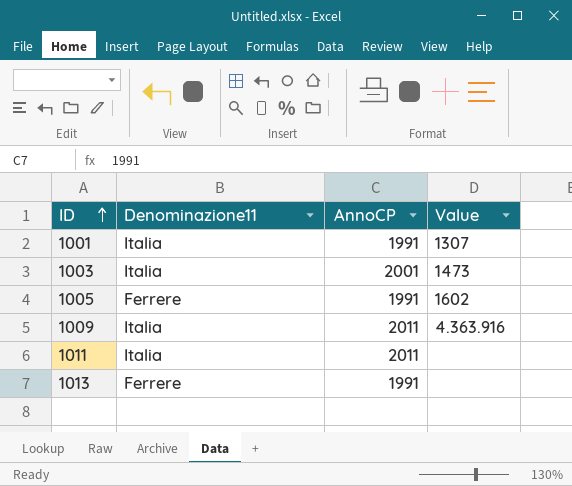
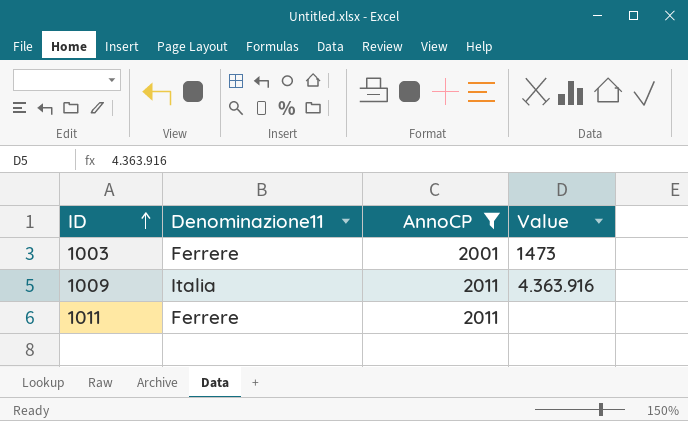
filter: none -> AnnoCP != 1991
1003 | Denominazione11: Italia -> Ferrere
1011 | Denominazione11: Italia -> Ferrere

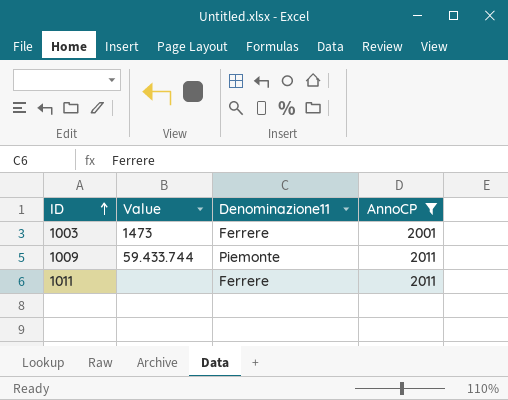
column Value | position: 4 -> 2
1009 | Value: 4.363.916 -> 59.433.744
1009 | Denominazione11: Italia -> Piemonte

